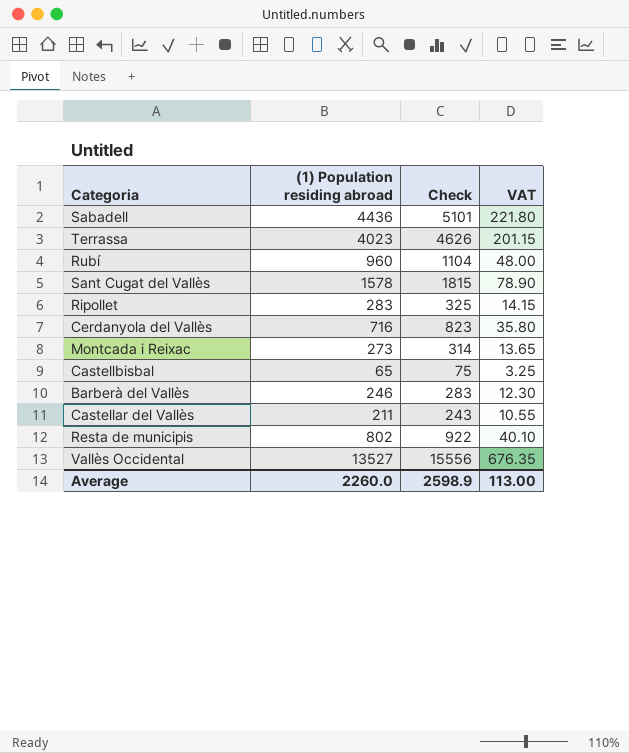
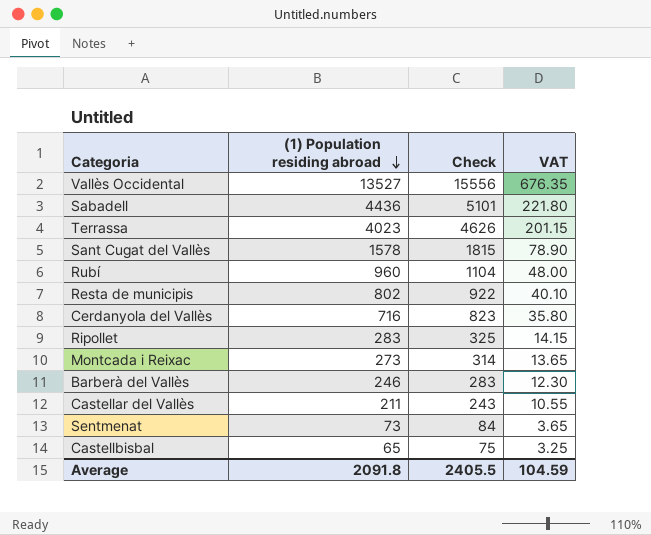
row order: none -> (1) Population residing abroad descending
row Sentmenat: none -> 73 | 84 | 3.65
Average | (1) Population residing abroad: 2260.0 -> 2091.8
Average | Check: 2598.9 -> 2405.5
Average | VAT: 113.00 -> 104.59

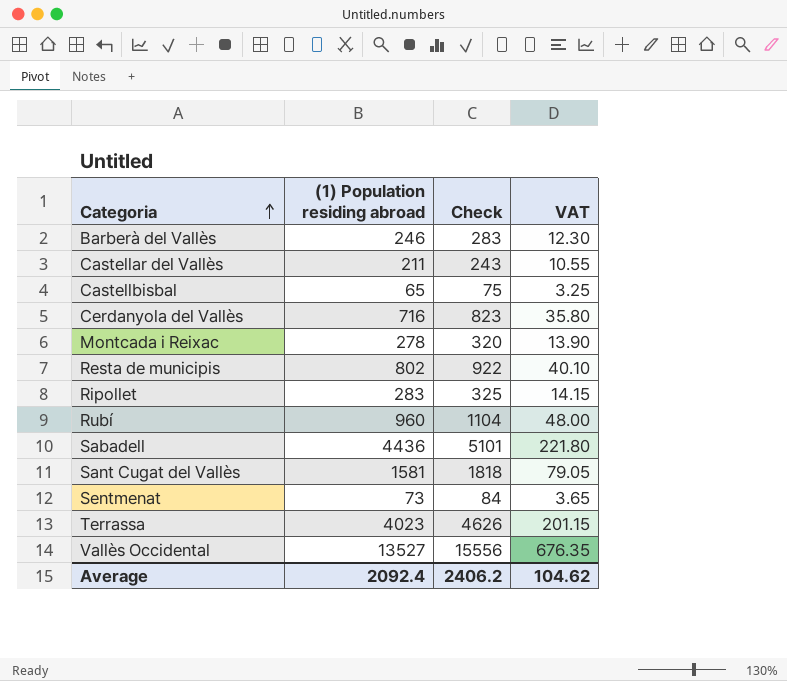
row order: (1) Population residing abroad descending -> Categoria ascending
Montcada i Reixac | (1) Population residing abroad: 273 -> 278
Montcada i Reixac | Check: 314 -> 320
Montcada i Reixac | VAT: 13.65 -> 13.90
Sant Cugat del Vallès | (1) Population residing abroad: 1578 -> 1581
Sant Cugat del Vallès | Check: 1815 -> 1818
Sant Cugat del Vallès | VAT: 78.90 -> 79.05
Average | (1) Population residing abroad: 2091.8 -> 2092.4
Average | Check: 2405.5 -> 2406.2
Average | VAT: 104.59 -> 104.62

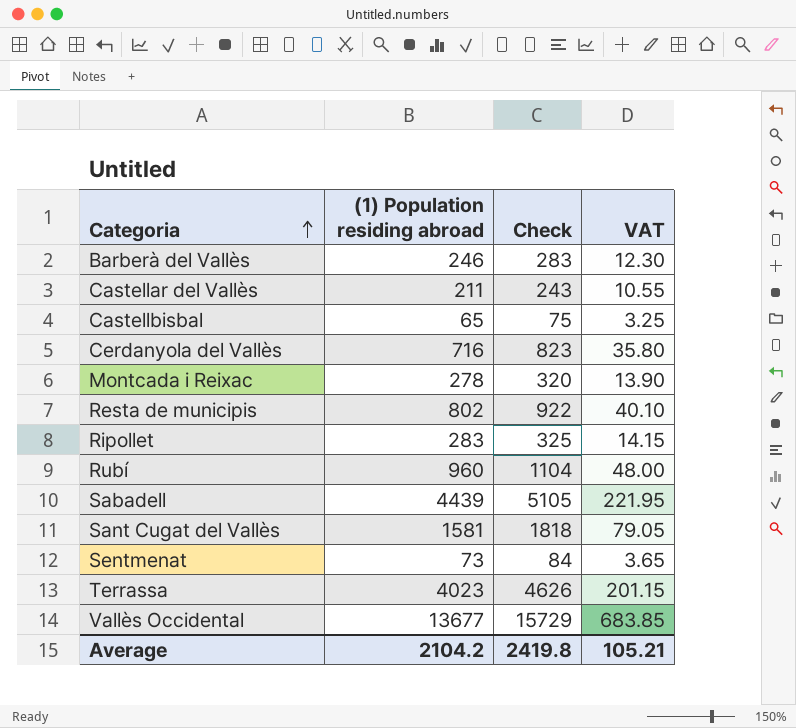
Sabadell | (1) Population residing abroad: 4436 -> 4439
Sabadell | Check: 5101 -> 5105
Sabadell | VAT: 221.80 -> 221.95
Vallès Occidental | (1) Population residing abroad: 13527 -> 13677
Vallès Occidental | Check: 15556 -> 15729
Vallès Occidental | VAT: 676.35 -> 683.85
Average | (1) Population residing abroad: 2092.4 -> 2104.2
Average | Check: 2406.2 -> 2419.8
Average | VAT: 104.62 -> 105.21

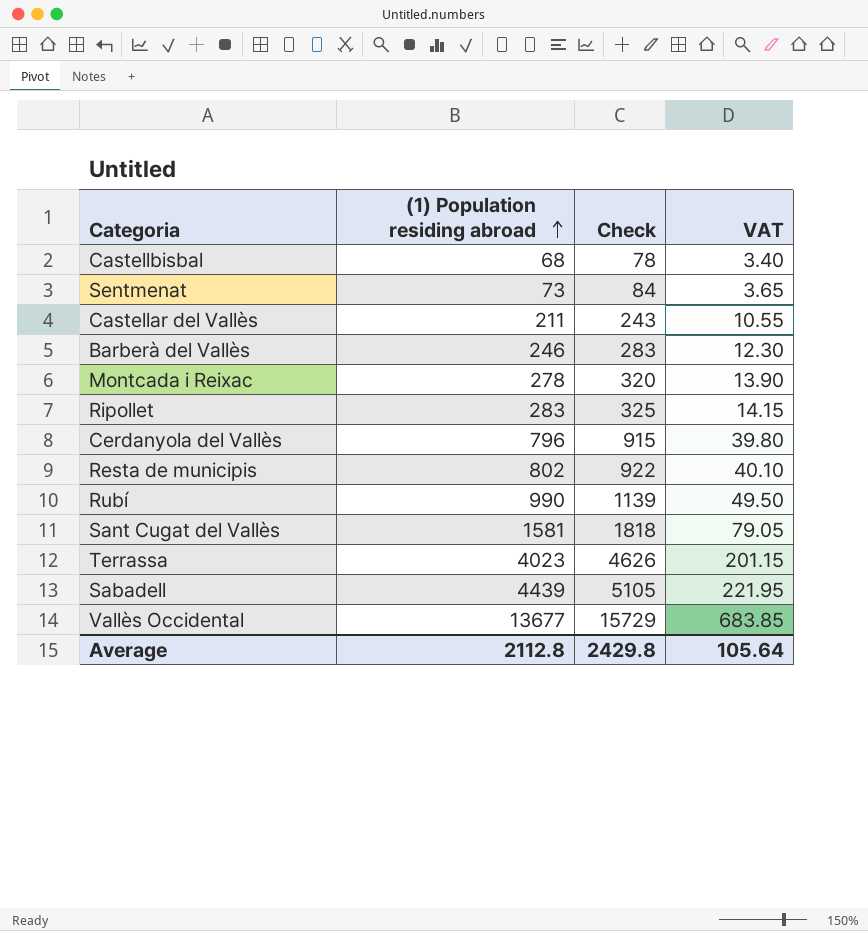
row order: Categoria ascending -> (1) Population residing abroad ascending
Castellbisbal | (1) Population residing abroad: 65 -> 68
Castellbisbal | Check: 75 -> 78
Castellbisbal | VAT: 3.25 -> 3.40
Cerdanyola del Vallès | (1) Population residing abroad: 716 -> 796
Cerdanyola del Vallès | Check: 823 -> 915
Cerdanyola del Vallès | VAT: 35.80 -> 39.80
Rubí | (1) Population residing abroad: 960 -> 990
Rubí | Check: 1104 -> 1139
Rubí | VAT: 48.00 -> 49.50
Average | (1) Population residing abroad: 2104.2 -> 2112.8
Average | Check: 2419.8 -> 2429.8
Average | VAT: 105.21 -> 105.64

